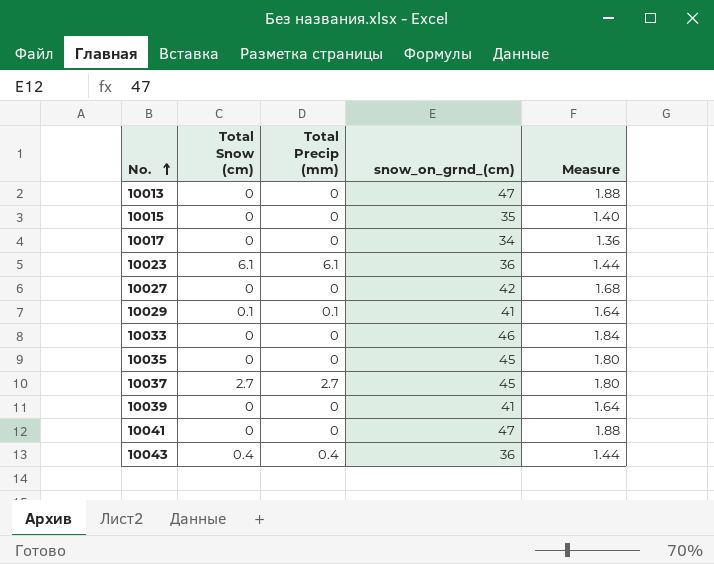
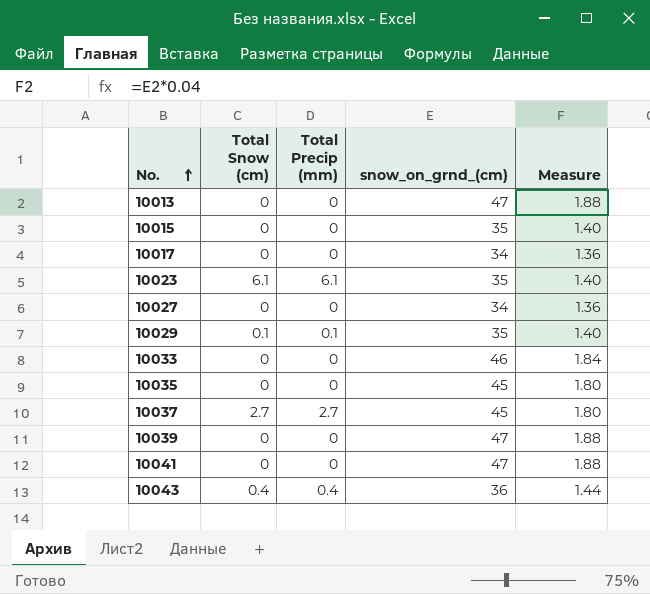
10023 | snow_on_grnd_(cm): 36 -> 35
10023 | Measure: 1.44 -> 1.40
10027 | snow_on_grnd_(cm): 42 -> 34
10027 | Measure: 1.68 -> 1.36
10029 | snow_on_grnd_(cm): 41 -> 35
10029 | Measure: 1.64 -> 1.40
10039 | snow_on_grnd_(cm): 41 -> 47
10039 | Measure: 1.64 -> 1.88

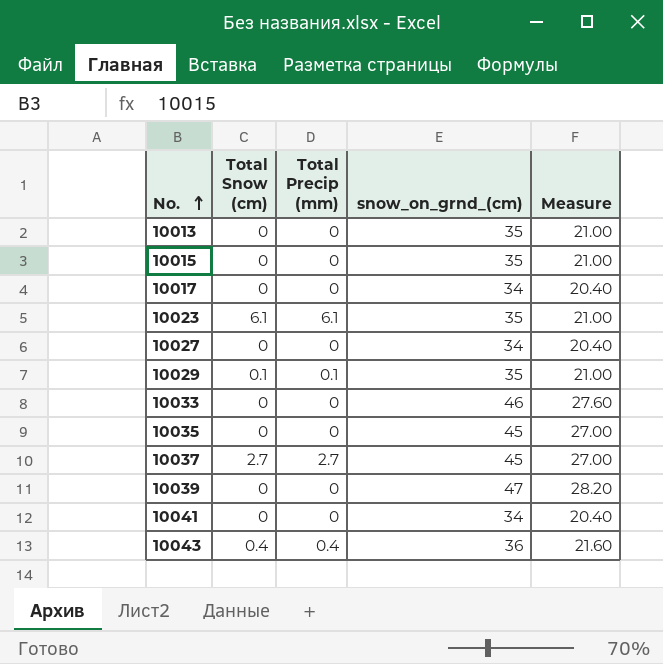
column Measure | formula: [snow_on_grnd_(cm)] * 0.04 -> [snow_on_grnd_(cm)] * 0.6
10013 | snow_on_grnd_(cm): 47 -> 35
10041 | snow_on_grnd_(cm): 47 -> 34

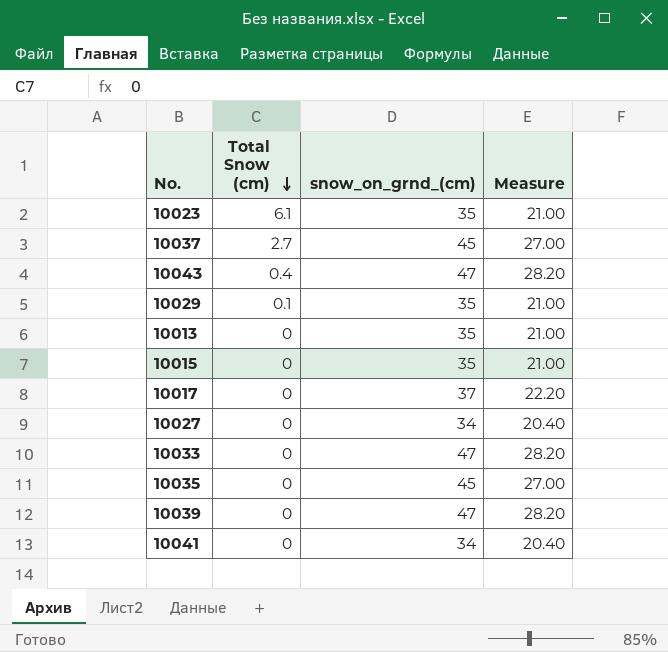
row order: No. ascending -> Total Snow (cm) descending
column Total Precip (mm) | position: 3 -> none
10043 | snow_on_grnd_(cm): 36 -> 47
10043 | Measure: 21.60 -> 28.20
10017 | snow_on_grnd_(cm): 34 -> 37
10017 | Measure: 20.40 -> 22.20
10033 | snow_on_grnd_(cm): 46 -> 47
10033 | Measure: 27.60 -> 28.20

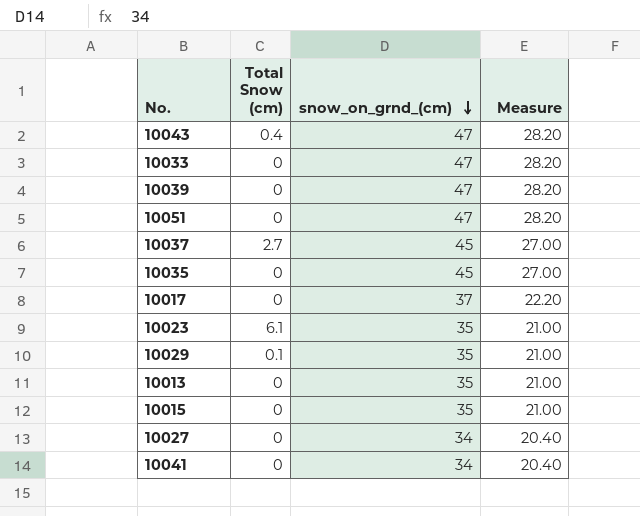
row order: Total Snow (cm) descending -> snow_on_grnd_(cm) descending
row 10051: none -> 0 | 47 | 28.20

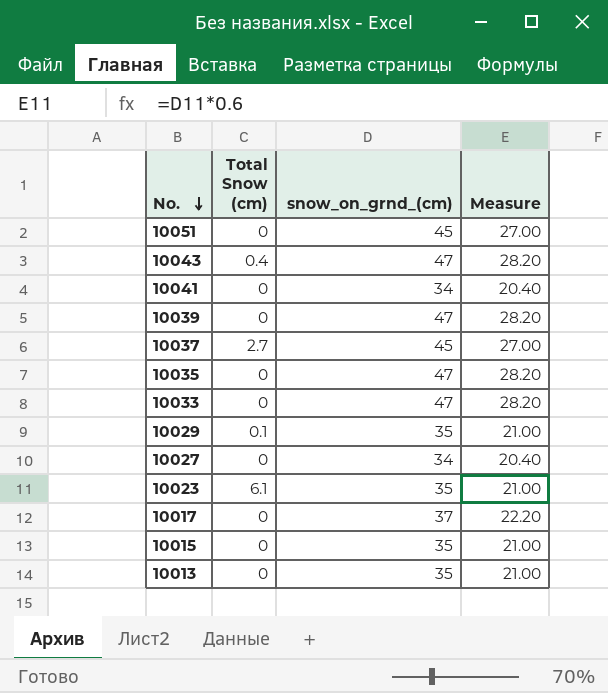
row order: snow_on_grnd_(cm) descending -> No. descending
10051 | snow_on_grnd_(cm): 47 -> 45
10051 | Measure: 28.20 -> 27.00
10035 | snow_on_grnd_(cm): 45 -> 47
10035 | Measure: 27.00 -> 28.20

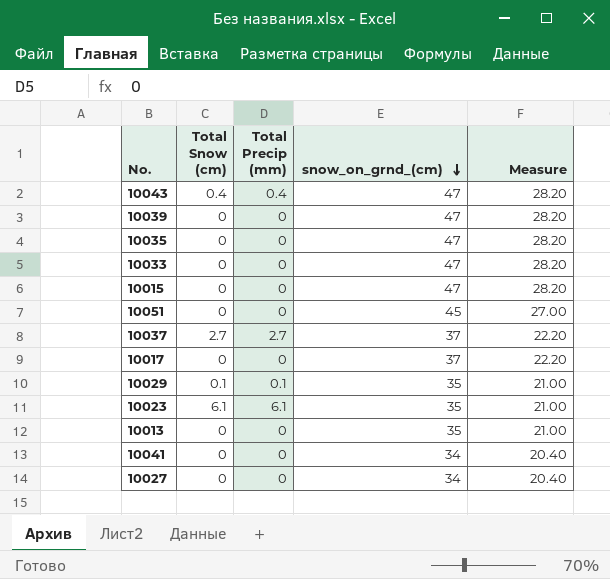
row order: No. descending -> snow_on_grnd_(cm) descending
column Total Precip (mm) | position: none -> 3
10015 | snow_on_grnd_(cm): 35 -> 47
10015 | Measure: 21.00 -> 28.20
10037 | snow_on_grnd_(cm): 45 -> 37
10037 | Measure: 27.00 -> 22.20

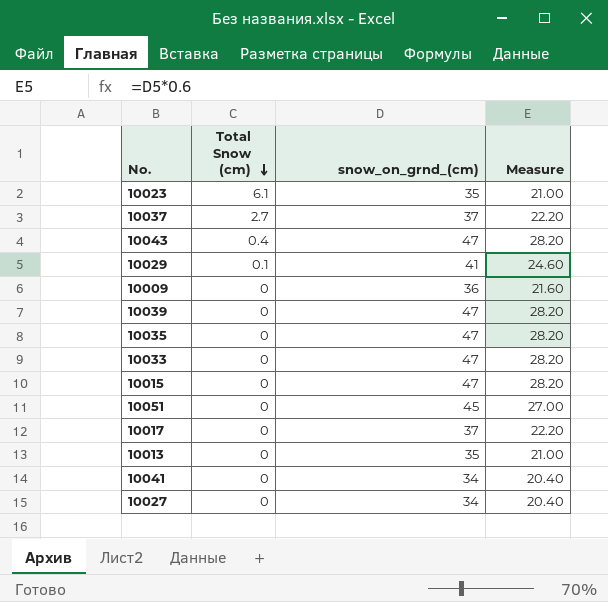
row order: snow_on_grnd_(cm) descending -> Total Snow (cm) descending
column Total Precip (mm) | position: 3 -> none
10029 | snow_on_grnd_(cm): 35 -> 41
10029 | Measure: 21.00 -> 24.60
row 10009: none -> 0 | 36 | 21.60

